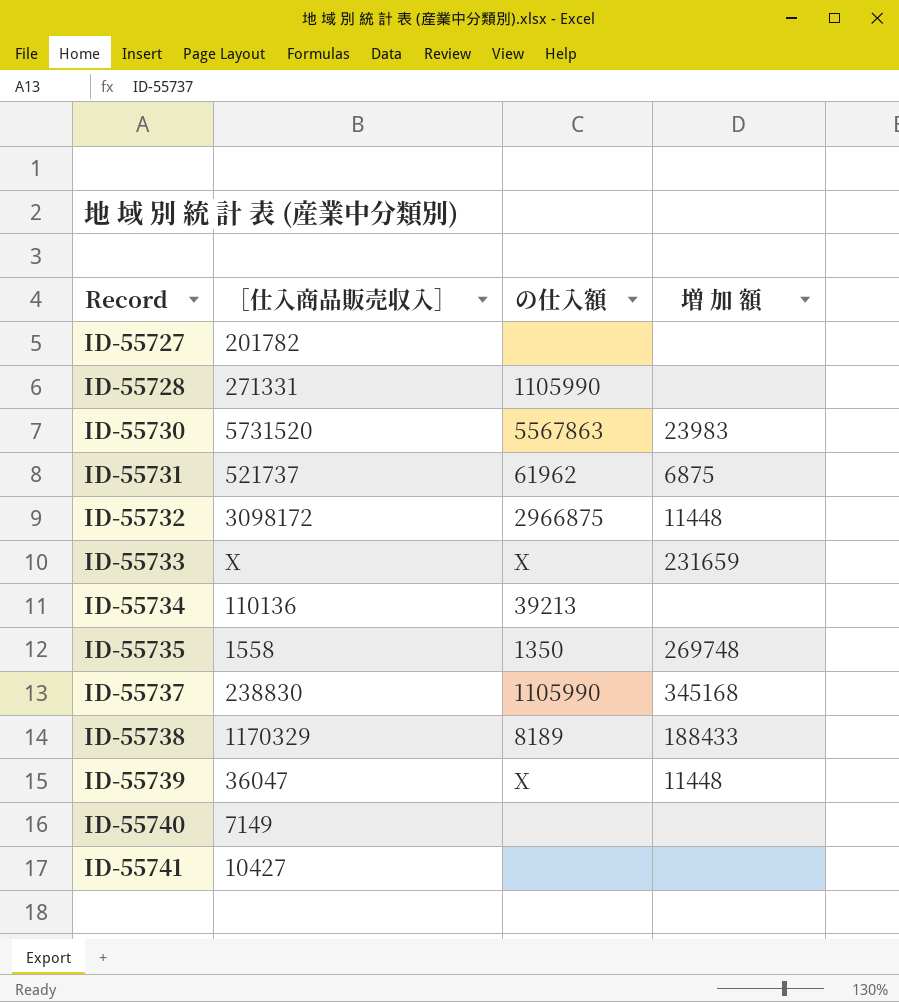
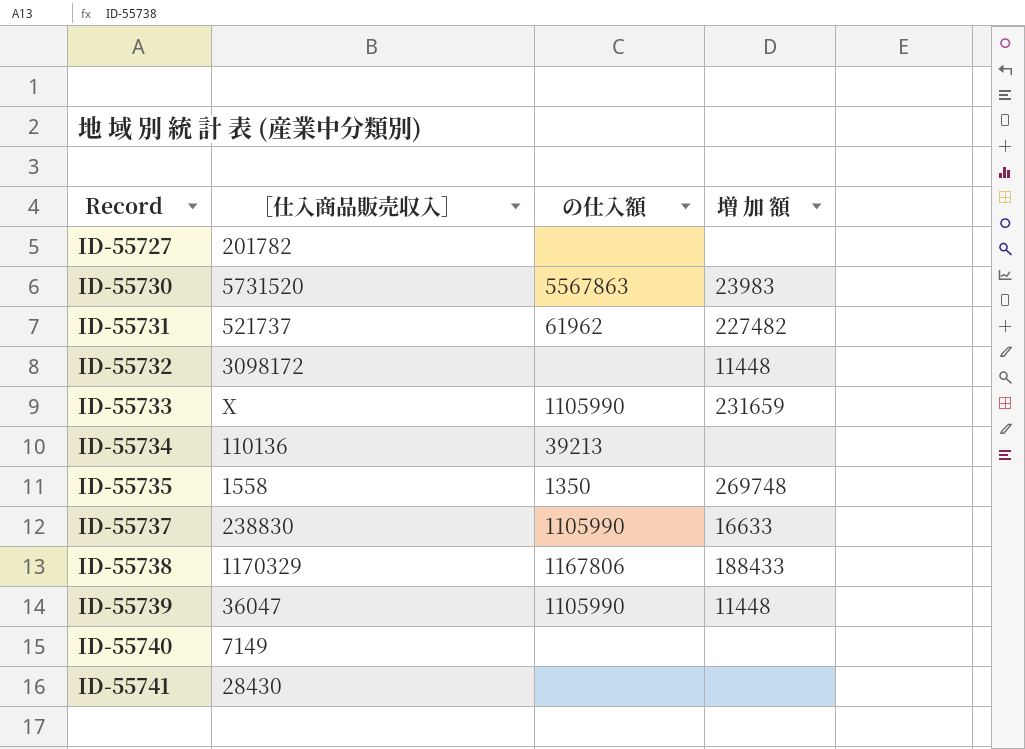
row ID-55728: 271331 | 1105990 | none -> none
ID-55731 | 増 加 額: 6875 -> 227482
ID-55732 | の仕入額: 2966875 -> none
ID-55733 | の仕入額: X -> 1105990
ID-55737 | 増 加 額: 345168 -> 16633
ID-55738 | の仕入額: 8189 -> 1167806
ID-55739 | の仕入額: X -> 1105990
ID-55741 | ［仕入商品販売収入］: 10427 -> 28430

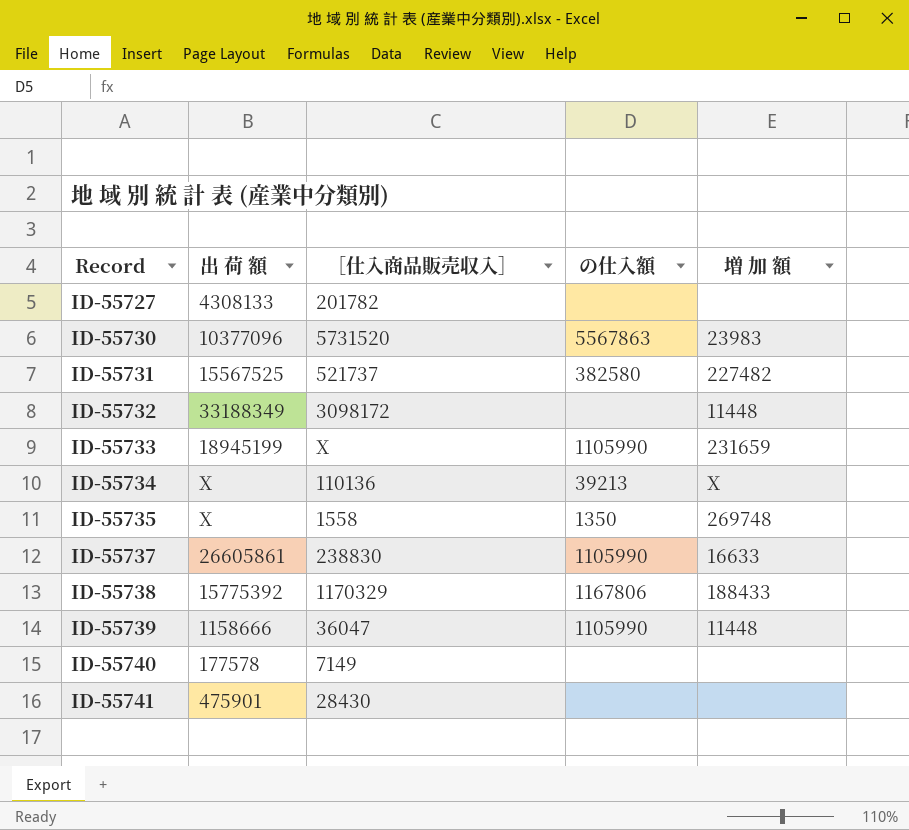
column 出 荷 額 | position: none -> 2
ID-55731 | の仕入額: 61962 -> 382580
ID-55734 | 増 加 額: none -> X

